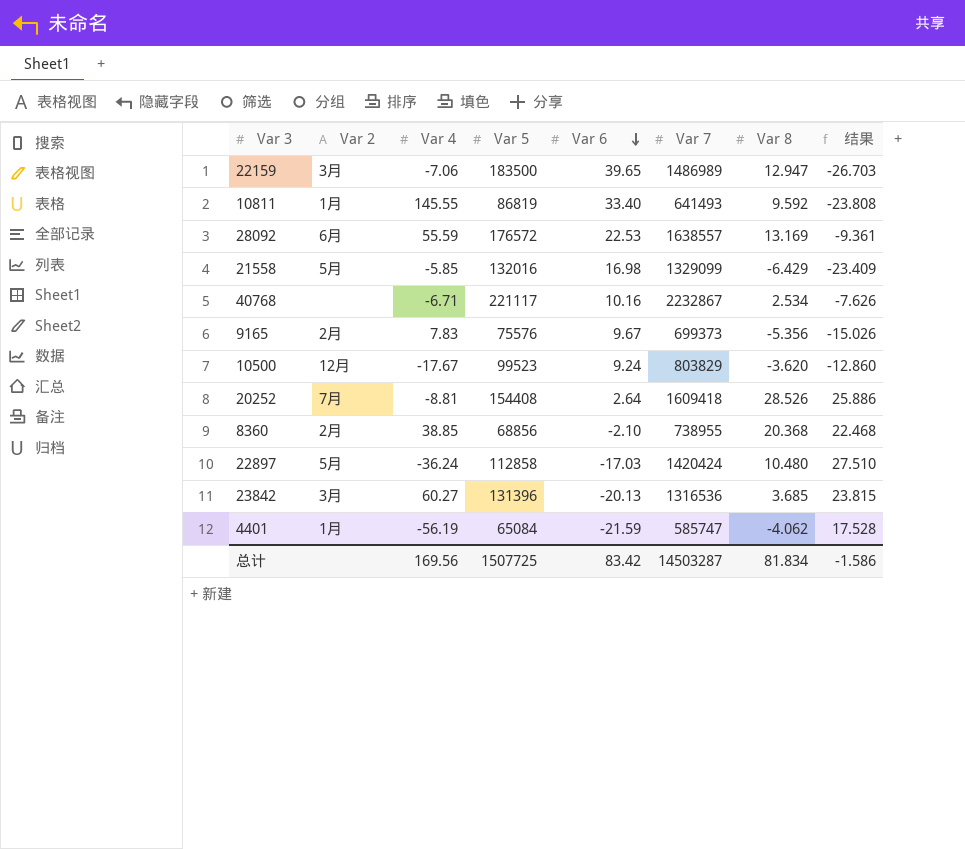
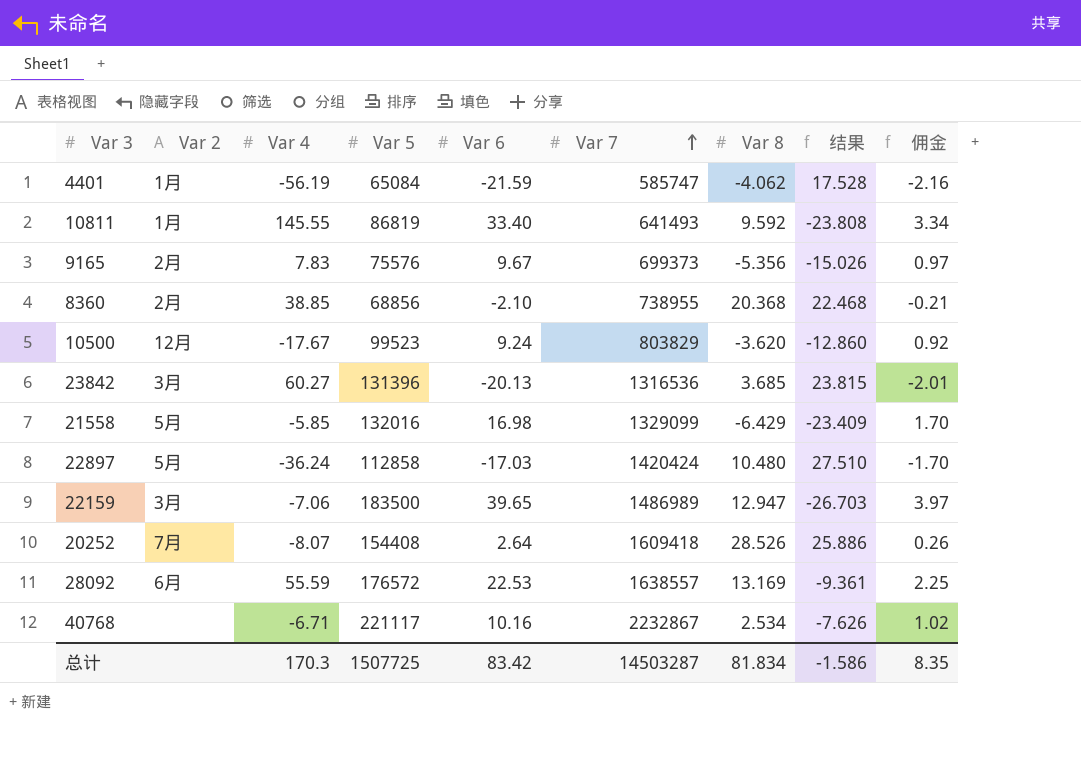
row order: Var 6 descending -> Var 7 ascending
column 佣金 | formula: none -> [Var 6] * 0.1
20252 | Var 4: -8.81 -> -8.07
总计 | Var 4: 169.56 -> 170.3

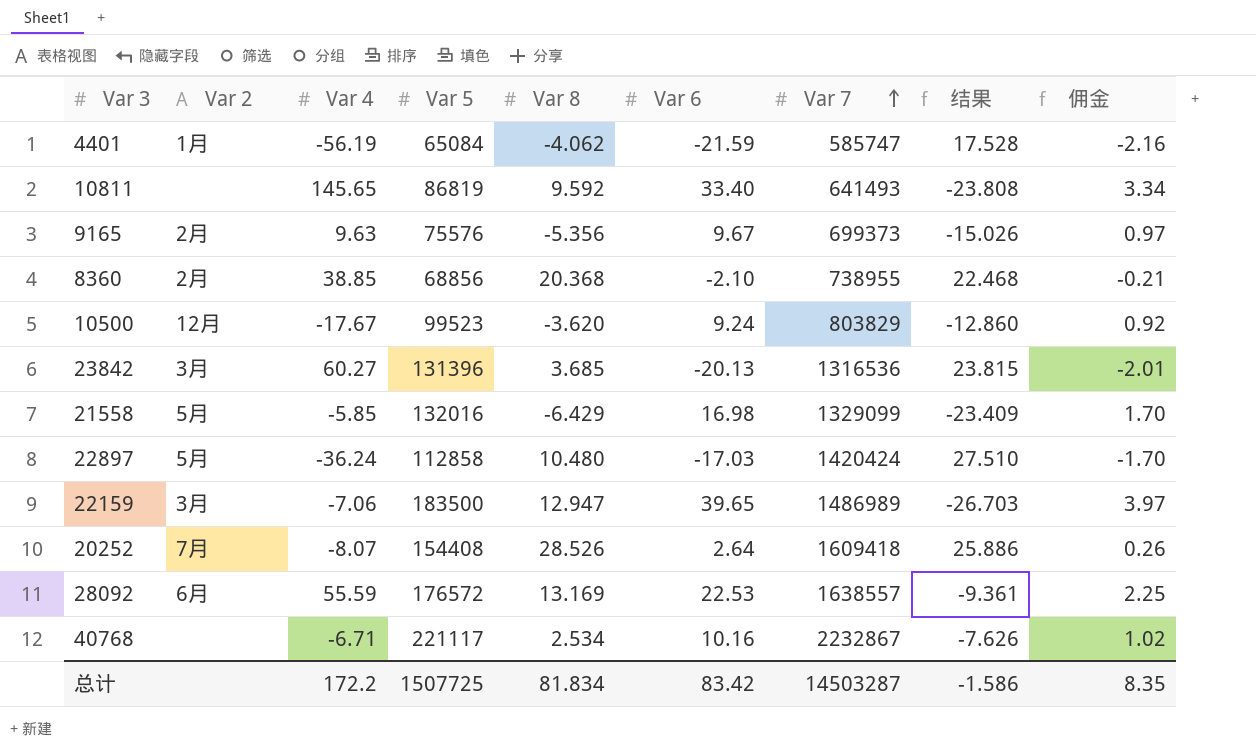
column Var 8 | position: 7 -> 5
10811 | Var 2: 1月 -> none
10811 | Var 4: 145.55 -> 145.65
9165 | Var 4: 7.83 -> 9.63
总计 | Var 4: 170.3 -> 172.2

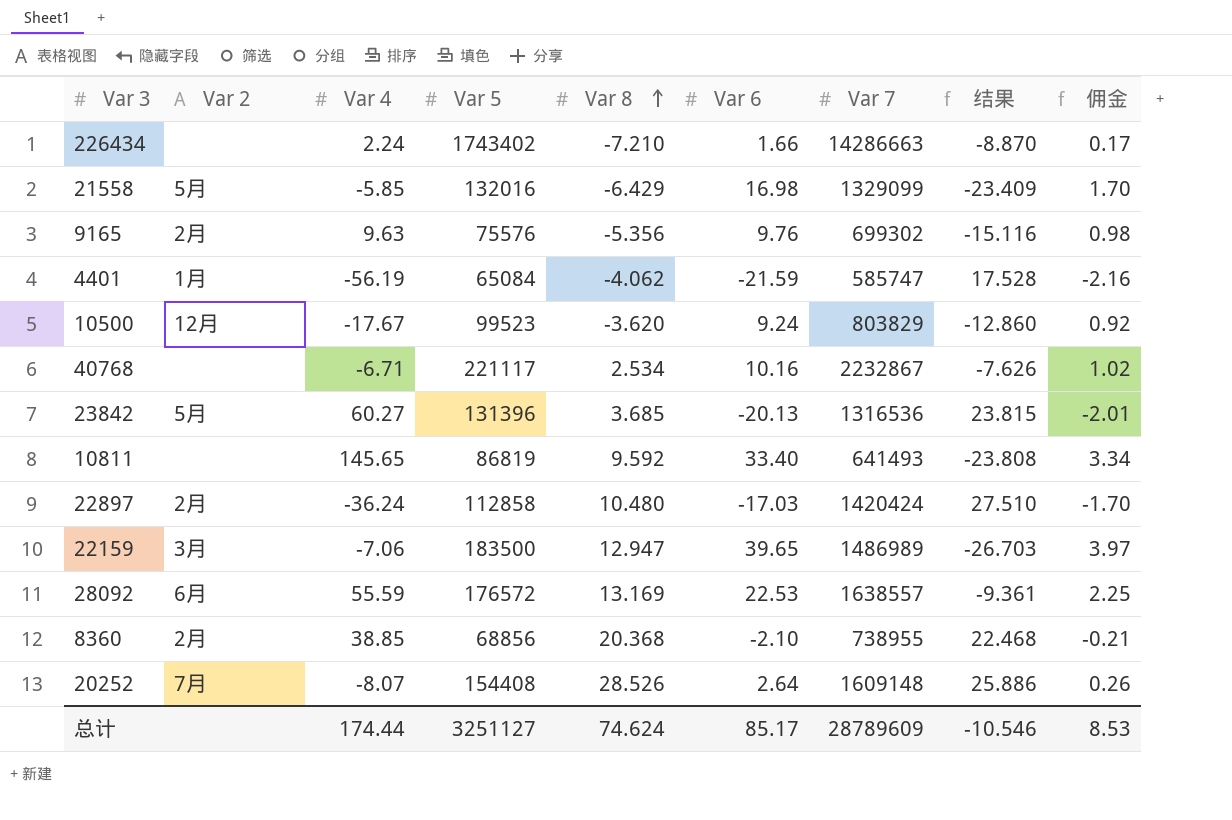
row order: Var 7 ascending -> Var 8 ascending
row 226434: none -> none | 2.24 | 1743402 | -7.210 | 1.66 | 14286663 | -8.870 | 0.17
9165 | Var 6: 9.67 -> 9.76
9165 | Var 7: 699373 -> 699302
9165 | 结果: -15.026 -> -15.116
9165 | 佣金: 0.97 -> 0.98
23842 | Var 2: 3月 -> 5月
22897 | Var 2: 5月 -> 2月
20252 | Var 7: 1609418 -> 1609148
总计 | Var 4: 172.2 -> 174.44
总计 | Var 5: 1507725 -> 3251127
总计 | Var 8: 81.834 -> 74.624
总计 | Var 6: 83.42 -> 85.17
总计 | Var 7: 14503287 -> 28789609
总计 | 结果: -1.586 -> -10.546
总计 | 佣金: 8.35 -> 8.53

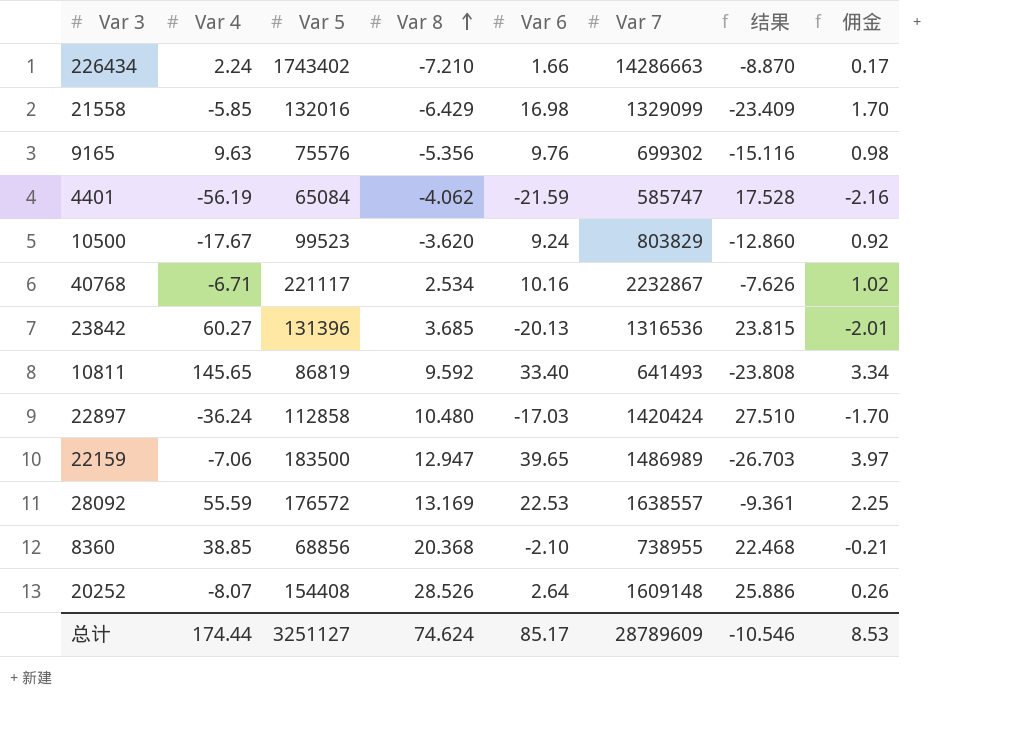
column Var 2 | position: 2 -> none

